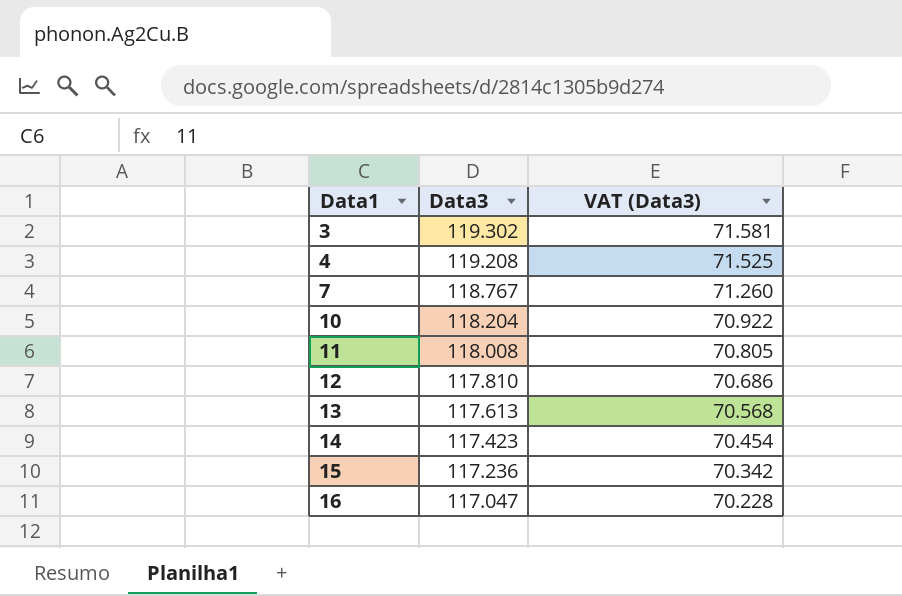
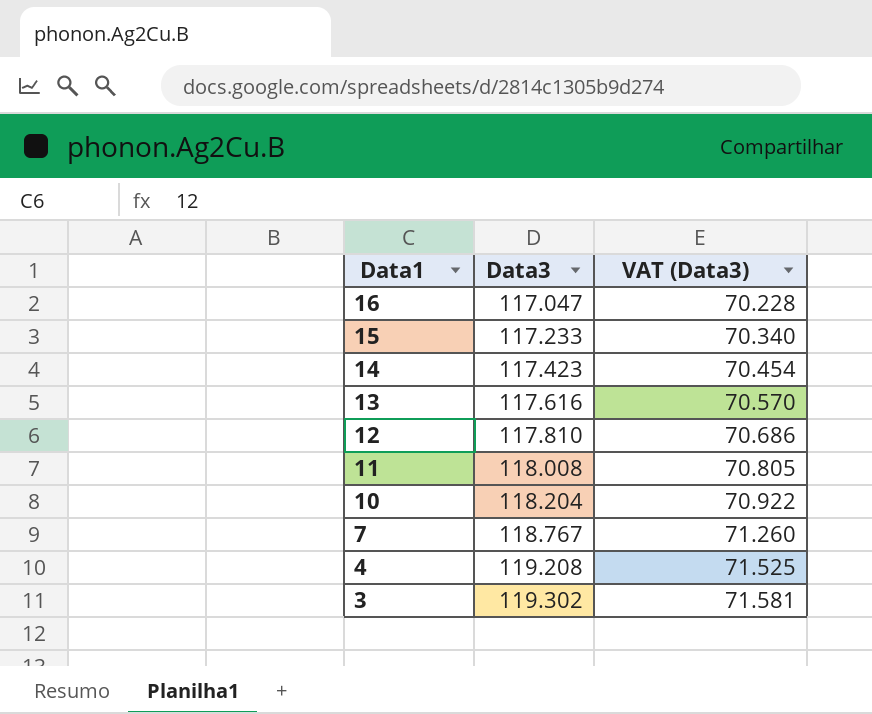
row order: Data1 ascending -> Data1 descending
15 | Data3: 117.236 -> 117.233
15 | VAT (Data3): 70.342 -> 70.340
13 | Data3: 117.613 -> 117.616
13 | VAT (Data3): 70.568 -> 70.570

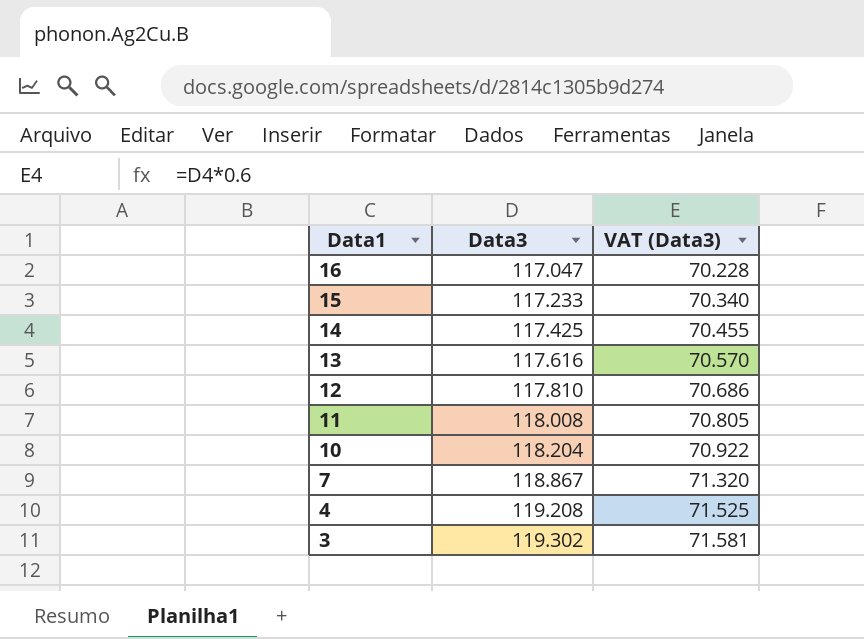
14 | Data3: 117.423 -> 117.425
14 | VAT (Data3): 70.454 -> 70.455
7 | Data3: 118.767 -> 118.867
7 | VAT (Data3): 71.260 -> 71.320

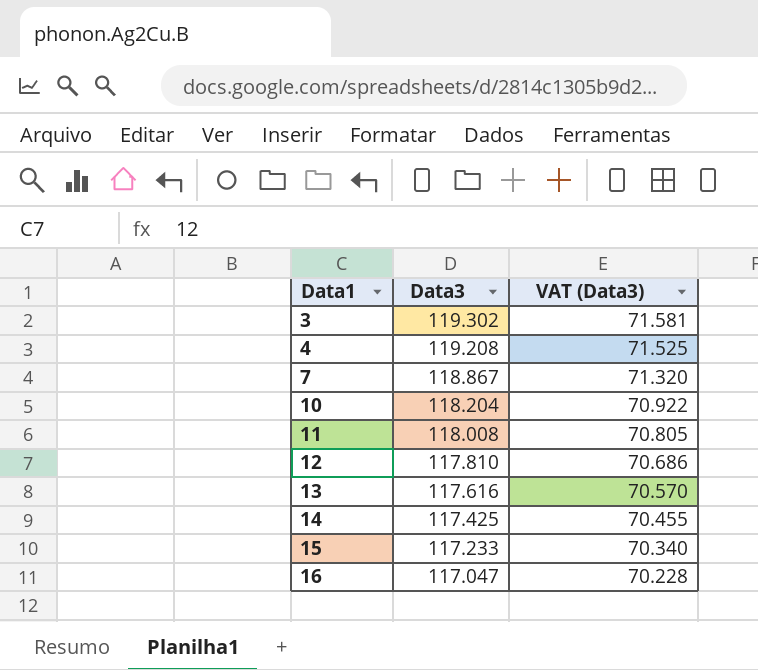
row order: Data1 descending -> Data1 ascending

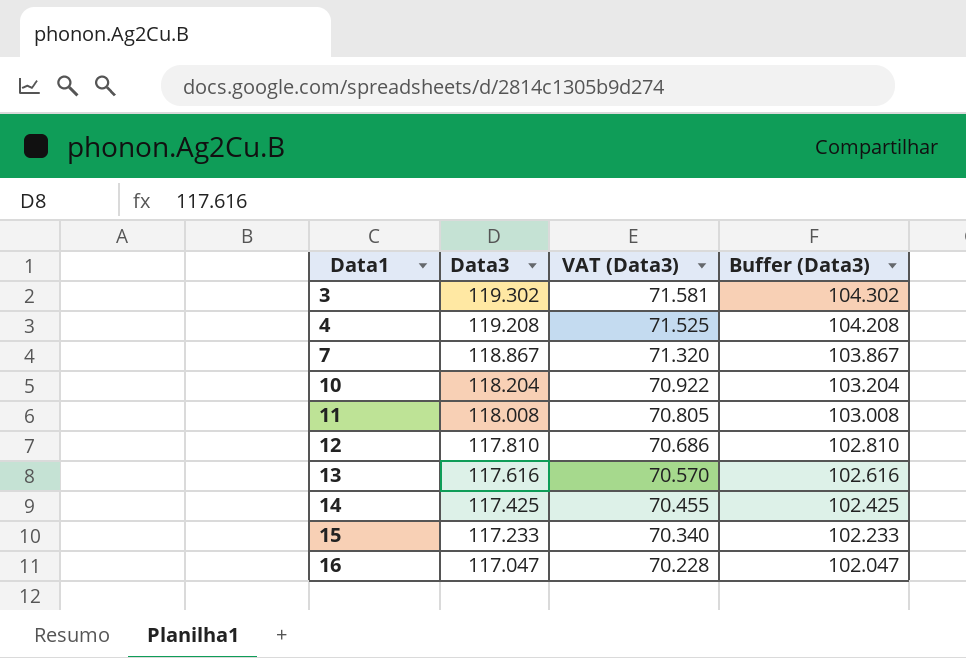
column Buffer (Data3) | formula: none -> [Data3] - 15

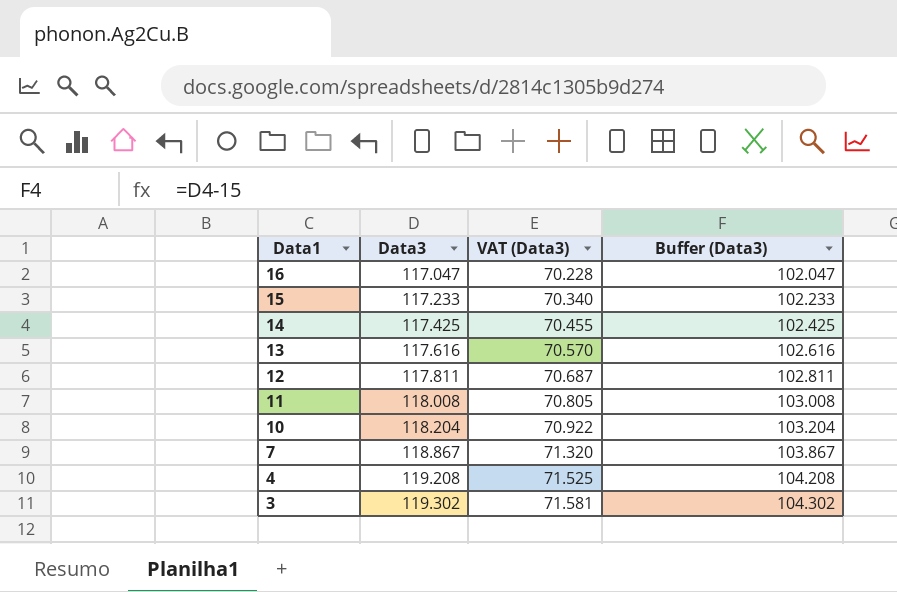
row order: Data1 ascending -> Data1 descending
12 | Data3: 117.810 -> 117.811
12 | VAT (Data3): 70.686 -> 70.687
12 | Buffer (Data3): 102.810 -> 102.811

